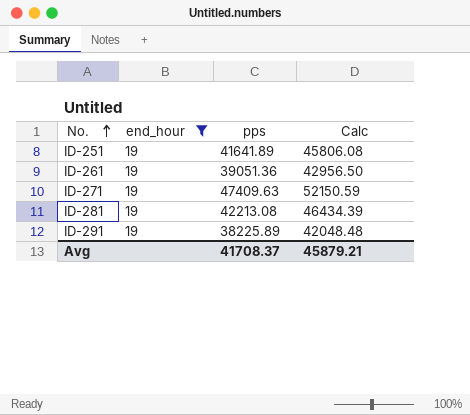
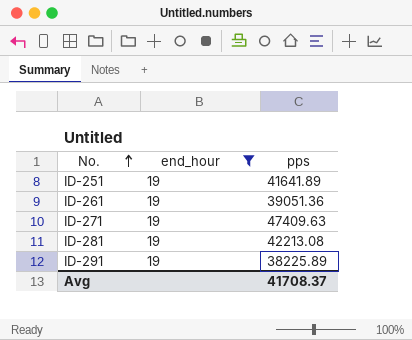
column Calc | formula: [pps] * 1.1 -> none

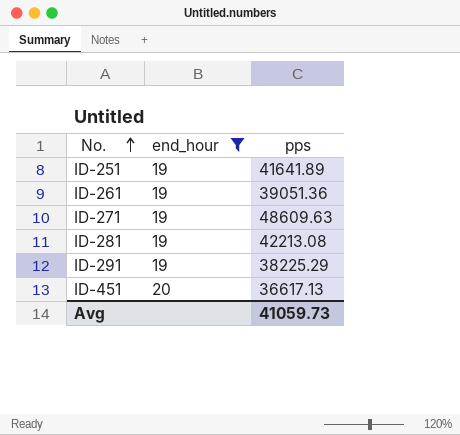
ID-271 | pps: 47409.63 -> 48609.63
ID-291 | pps: 38225.89 -> 38225.29
row ID-451: none -> 20 | 36617.13
Avg | pps: 41708.37 -> 41059.73

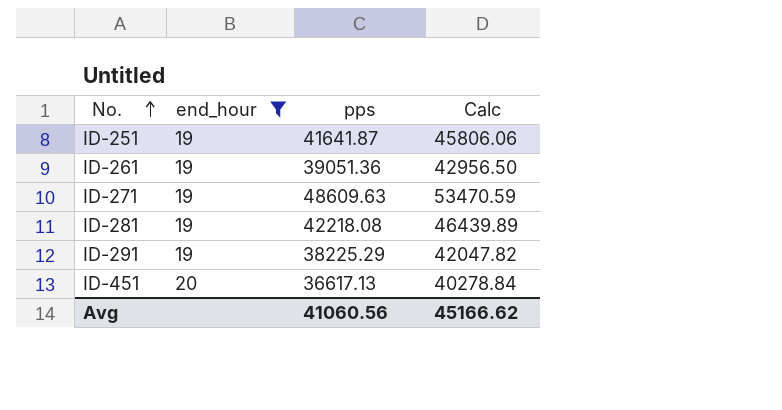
column Calc | formula: none -> [pps] * 1.1
ID-251 | pps: 41641.89 -> 41641.87
ID-281 | pps: 42213.08 -> 42218.08
Avg | pps: 41059.73 -> 41060.56

